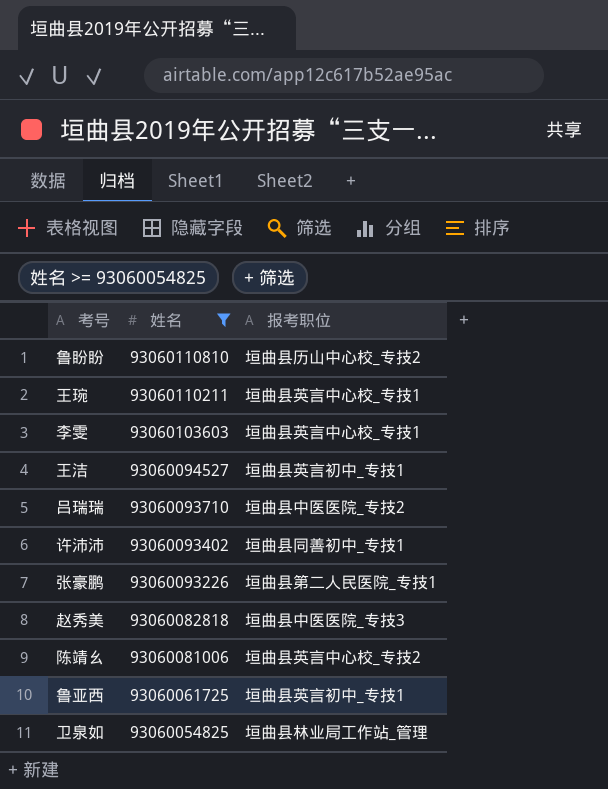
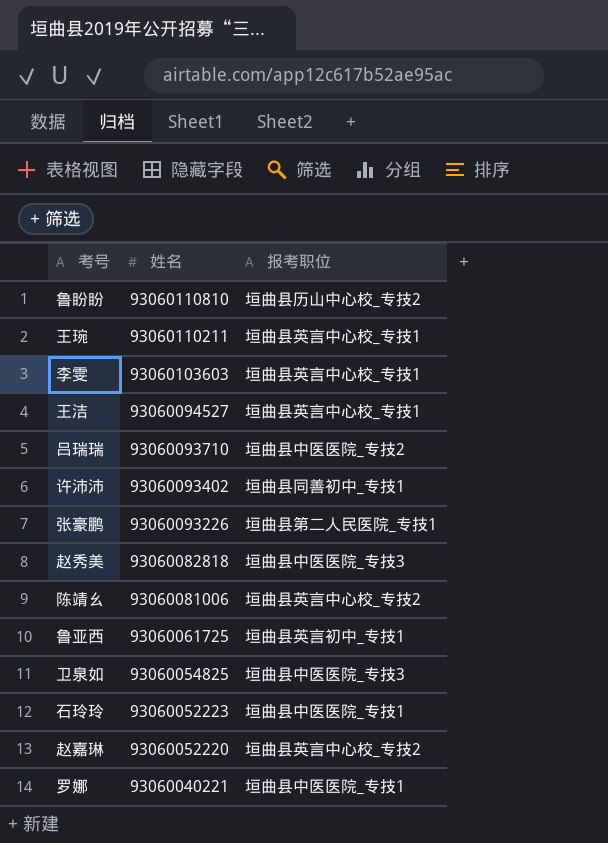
filter: 姓名 >= 93060054825 -> none
王洁 | 报考职位: 垣曲县英言初中_专技1 -> 垣曲县英言中心校_专技1
卫泉如 | 报考职位: 垣曲县林业局工作站_管理 -> 垣曲县中医医院_专技3

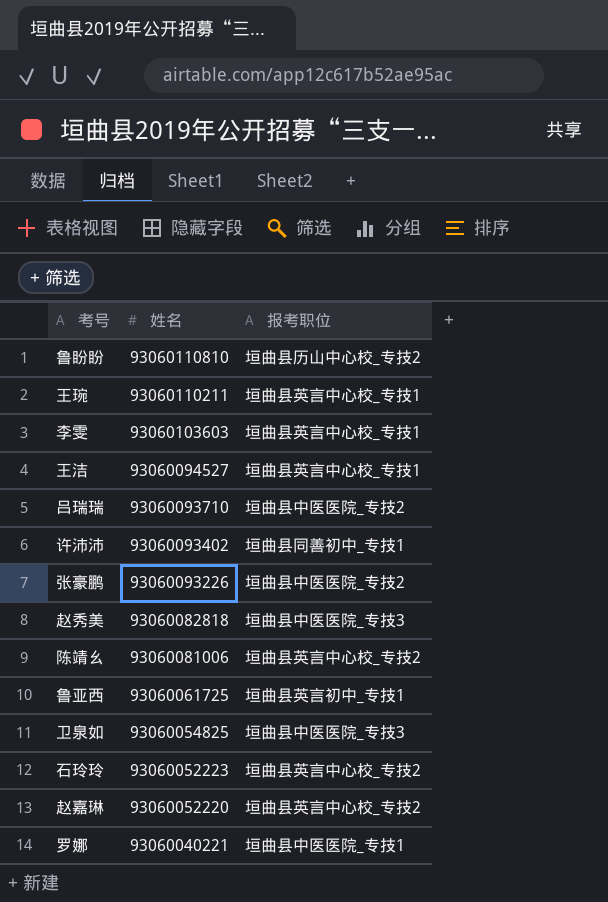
张豪鹏 | 报考职位: 垣曲县第二人民医院_专技1 -> 垣曲县中医医院_专技2
石玲玲 | 报考职位: 垣曲县中医医院_专技1 -> 垣曲县英言中心校_专技2

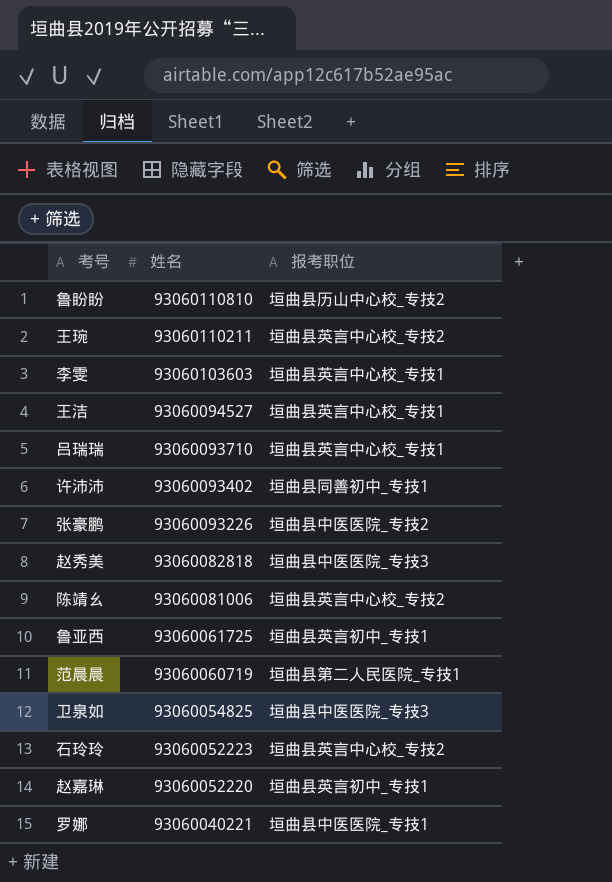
王琬 | 报考职位: 垣曲县英言中心校_专技1 -> 垣曲县英言中心校_专技2
吕瑞瑞 | 报考职位: 垣曲县中医医院_专技2 -> 垣曲县英言中心校_专技1
row 范晨晨: none -> 93060060719 | 垣曲县第二人民医院_专技1
赵嘉琳 | 报考职位: 垣曲县英言中心校_专技2 -> 垣曲县英言初中_专技1

